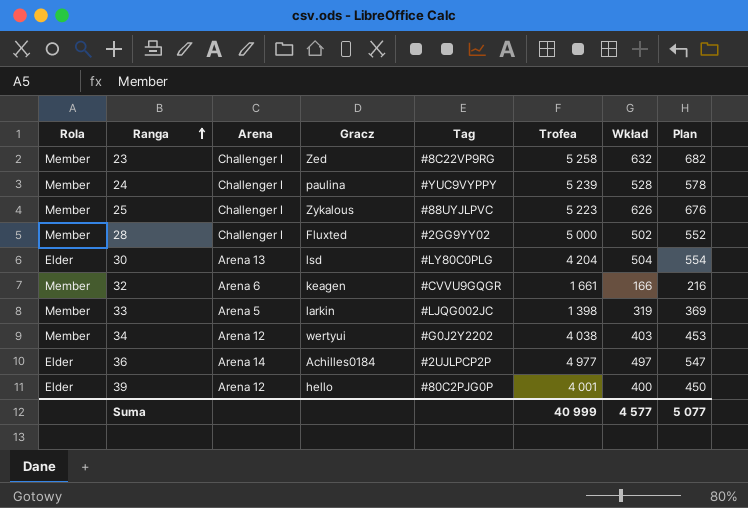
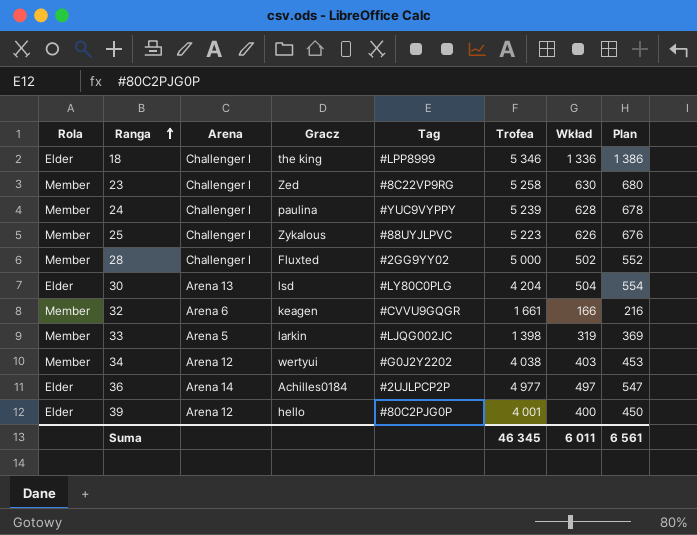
row 18: none -> Elder | Challenger I | the king | #LPP8999 | 5 346 | 1 336 | 1 386
23 | Wkład: 632 -> 630
23 | Plan: 682 -> 680
24 | Wkład: 528 -> 628
24 | Plan: 578 -> 678
Suma | Trofea: 40 999 -> 46 345
Suma | Wkład: 4 577 -> 6 011
Suma | Plan: 5 077 -> 6 561

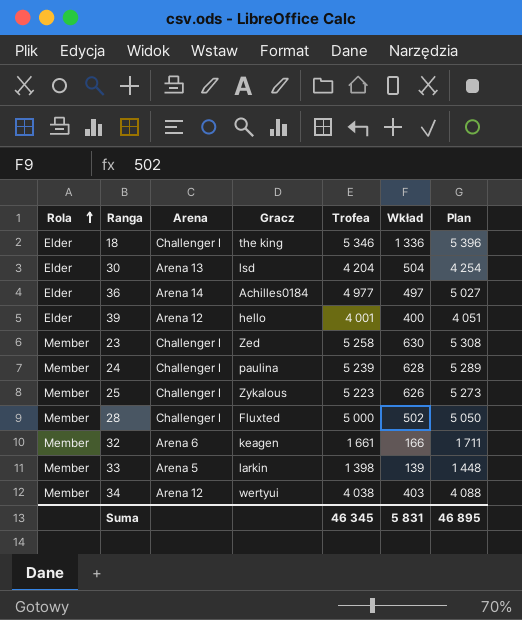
row order: Ranga ascending -> Rola ascending
column Tag | position: 5 -> none
column Plan | formula: [Wkład] + 50 -> [Trofea] + 50
33 | Wkład: 319 -> 139
Suma | Wkład: 6 011 -> 5 831
Suma | Plan: 6 561 -> 46 895

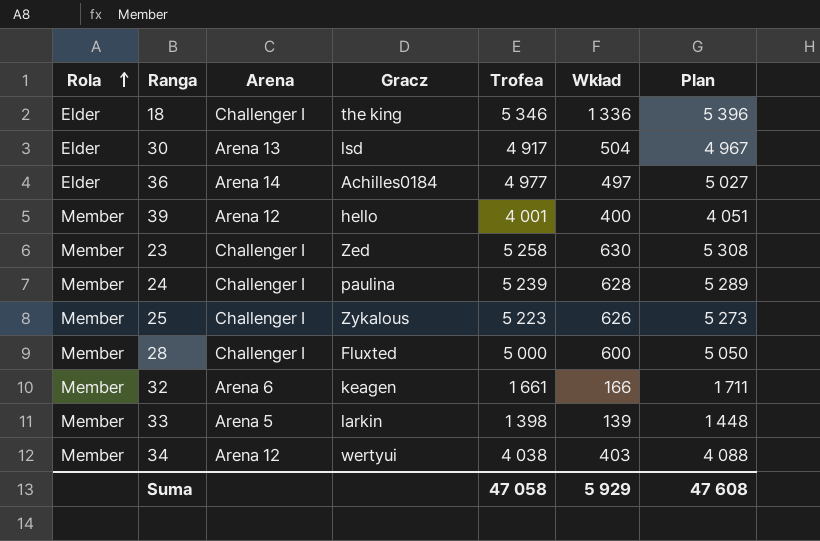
30 | Trofea: 4 204 -> 4 917
30 | Plan: 4 254 -> 4 967
39 | Rola: Elder -> Member
28 | Wkład: 502 -> 600
Suma | Trofea: 46 345 -> 47 058
Suma | Wkład: 5 831 -> 5 929
Suma | Plan: 46 895 -> 47 608

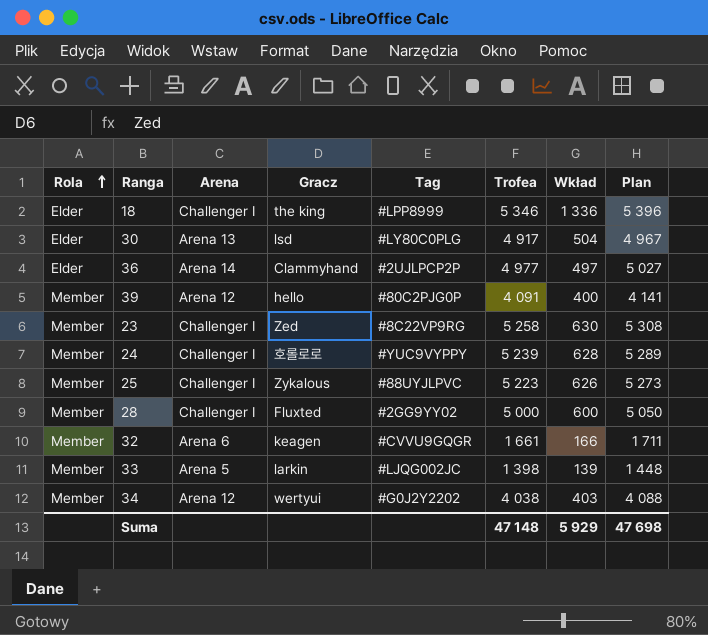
column Tag | position: none -> 5
36 | Gracz: Achilles0184 -> Clammyhand
39 | Trofea: 4 001 -> 4 091
39 | Plan: 4 051 -> 4 141
24 | Gracz: paulina -> 호롤로로
Suma | Trofea: 47 058 -> 47 148
Suma | Plan: 47 608 -> 47 698

